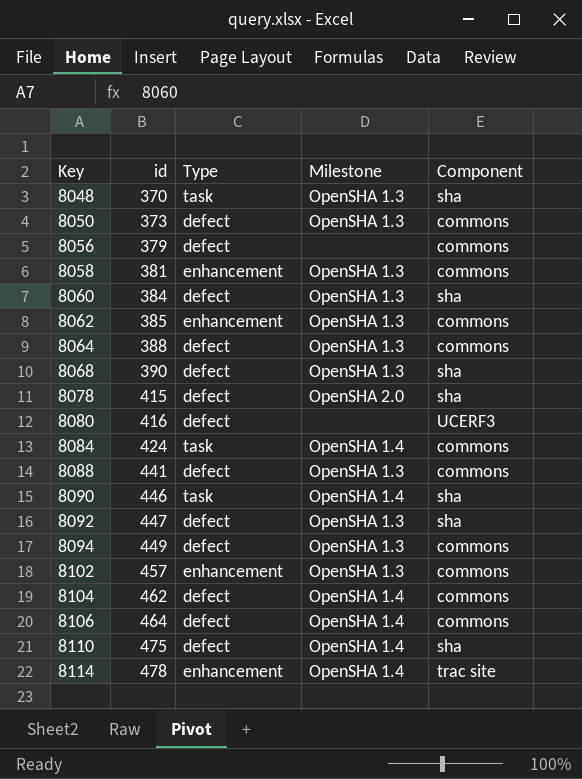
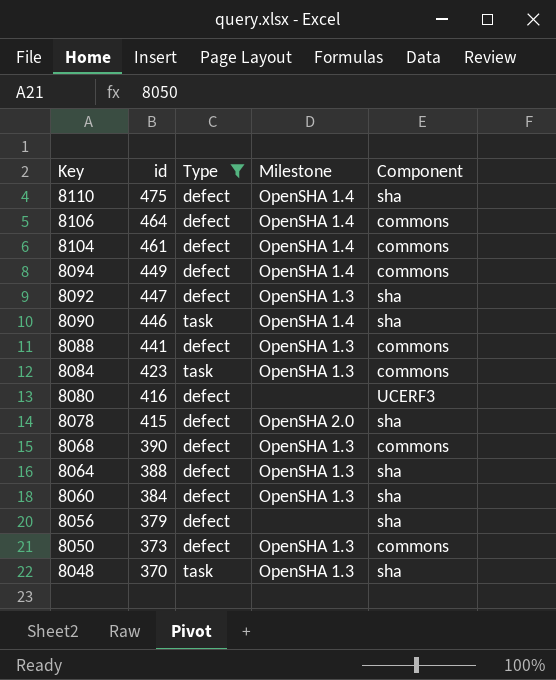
filter: none -> Type != enhancement
row order: Key ascending -> Key descending
8104 | id: 462 -> 461
8094 | Milestone: OpenSHA 1.3 -> OpenSHA 1.4
8084 | id: 424 -> 423
8084 | Milestone: OpenSHA 1.4 -> OpenSHA 1.3
8068 | Component: sha -> commons
8064 | Component: commons -> sha
8056 | Component: commons -> sha

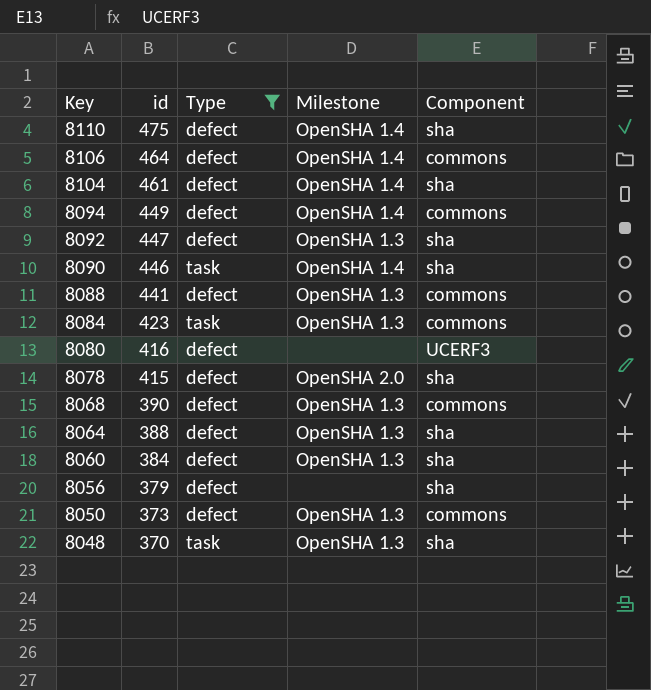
8104 | Component: commons -> sha

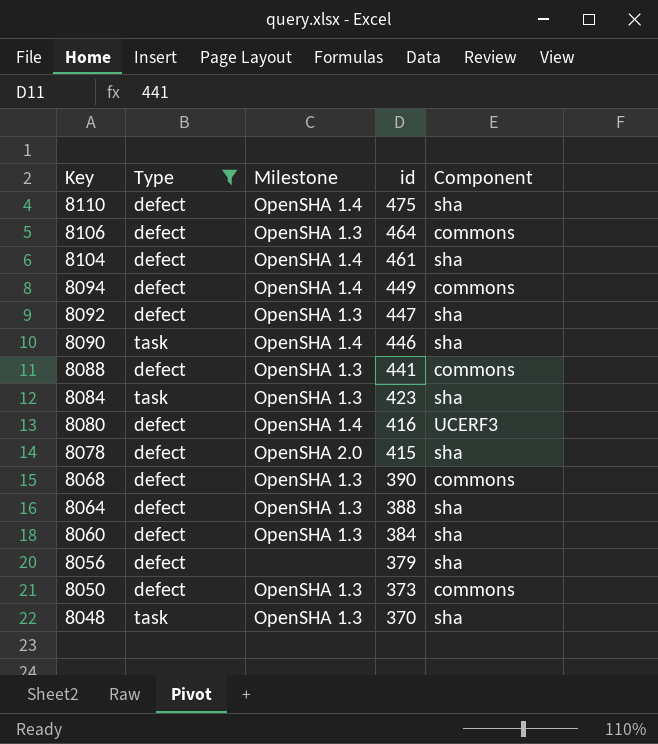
column id | position: 2 -> 4
8106 | Milestone: OpenSHA 1.4 -> OpenSHA 1.3
8084 | Component: commons -> sha
8080 | Milestone: none -> OpenSHA 1.4

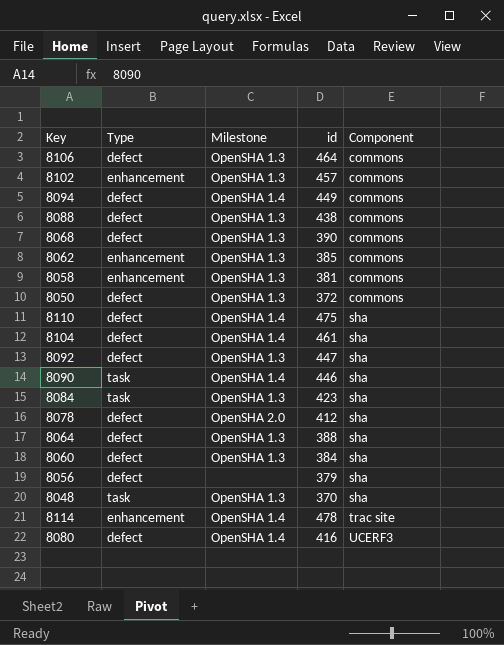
filter: Type != enhancement -> none
row order: Key descending -> Component ascending
8088 | id: 441 -> 438
8050 | id: 373 -> 372
8078 | id: 415 -> 412

